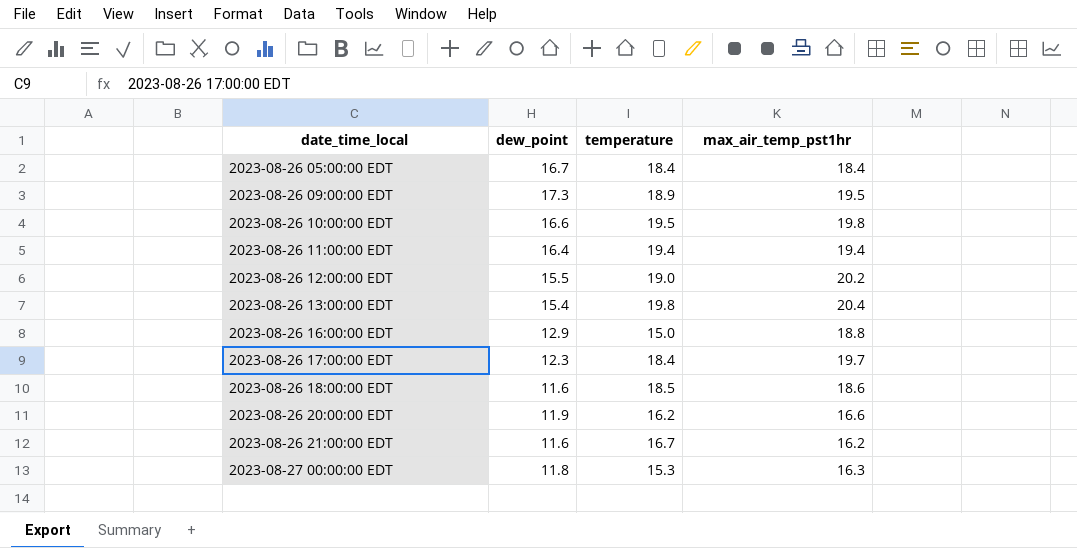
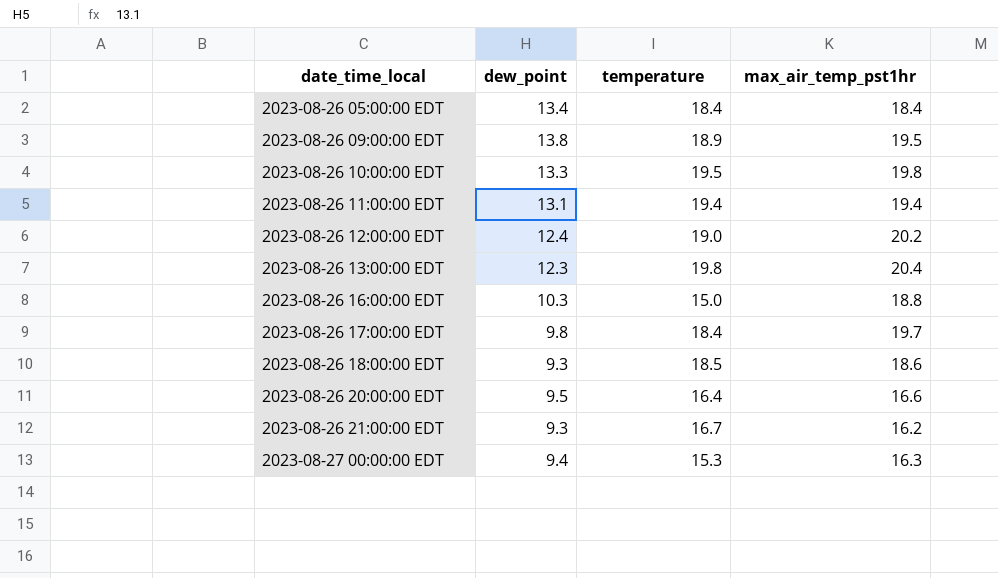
2023-08-26 05:00:00 EDT | dew_point: 16.7 -> 13.4
2023-08-26 09:00:00 EDT | dew_point: 17.3 -> 13.8
2023-08-26 10:00:00 EDT | dew_point: 16.6 -> 13.3
2023-08-26 11:00:00 EDT | dew_point: 16.4 -> 13.1
2023-08-26 12:00:00 EDT | dew_point: 15.5 -> 12.4
2023-08-26 13:00:00 EDT | dew_point: 15.4 -> 12.3
2023-08-26 16:00:00 EDT | dew_point: 12.9 -> 10.3
2023-08-26 17:00:00 EDT | dew_point: 12.3 -> 9.8
2023-08-26 18:00:00 EDT | dew_point: 11.6 -> 9.3
2023-08-26 20:00:00 EDT | dew_point: 11.9 -> 9.5
2023-08-26 20:00:00 EDT | temperature: 16.2 -> 16.4
2023-08-26 21:00:00 EDT | dew_point: 11.6 -> 9.3
2023-08-27 00:00:00 EDT | dew_point: 11.8 -> 9.4

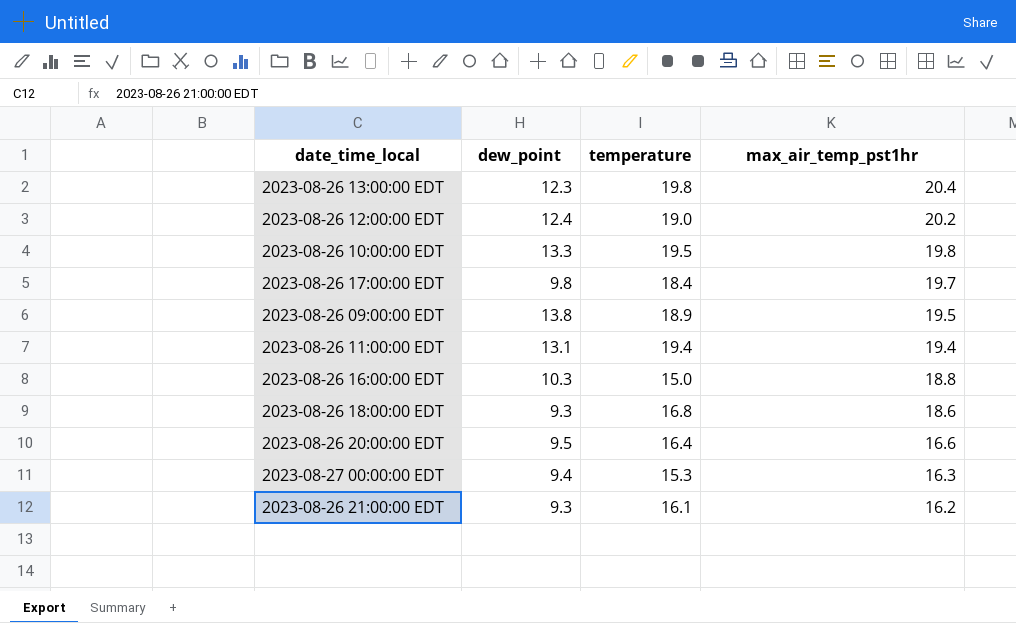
row order: date_time_local ascending -> max_air_temp_pst1hr descending
row 2023-08-26 05:00:00 EDT: 13.4 | 18.4 | 18.4 -> none
2023-08-26 18:00:00 EDT | temperature: 18.5 -> 16.8
2023-08-26 21:00:00 EDT | temperature: 16.7 -> 16.1

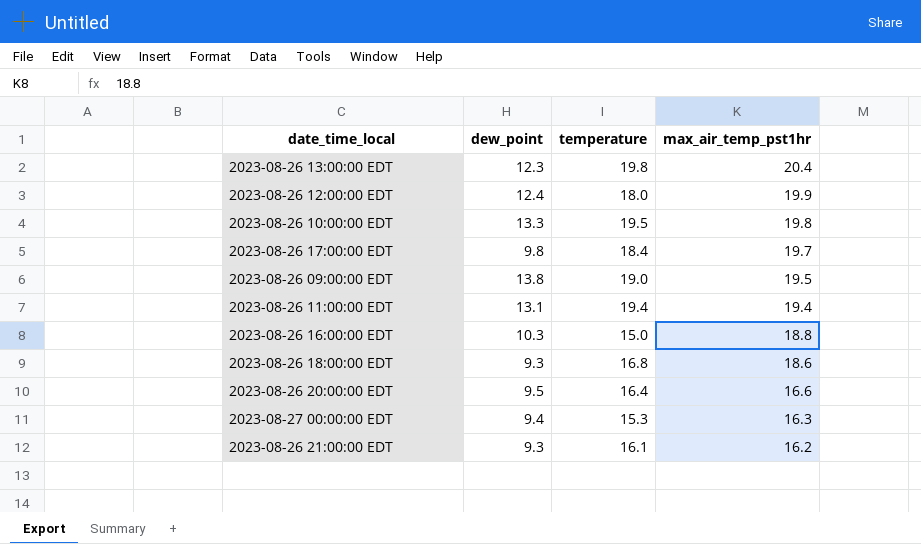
2023-08-26 12:00:00 EDT | temperature: 19.0 -> 18.0
2023-08-26 12:00:00 EDT | max_air_temp_pst1hr: 20.2 -> 19.9
2023-08-26 09:00:00 EDT | temperature: 18.9 -> 19.0

